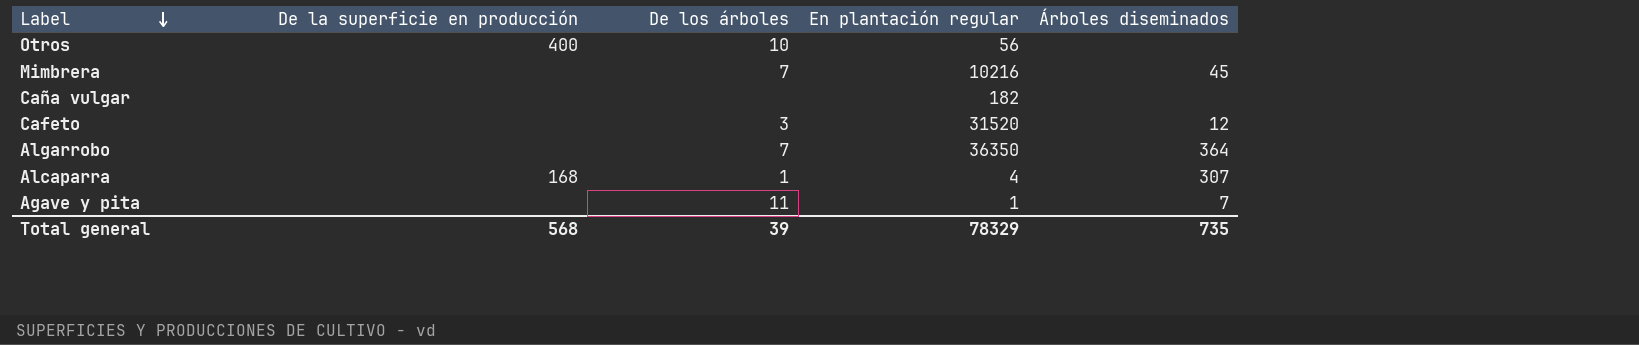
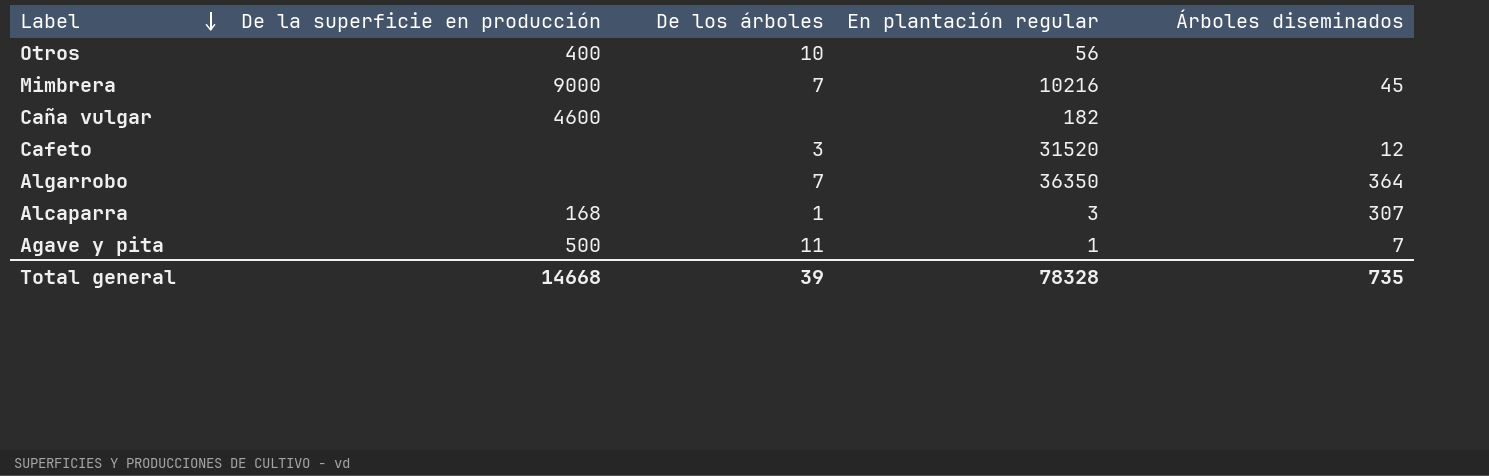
Mimbrera | De la superficie en producción: none -> 9000
Caña vulgar | De la superficie en producción: none -> 4600
Alcaparra | En plantación regular: 4 -> 3
Agave y pita | De la superficie en producción: none -> 500
Total general | De la superficie en producción: 568 -> 14668
Total general | En plantación regular: 78329 -> 78328

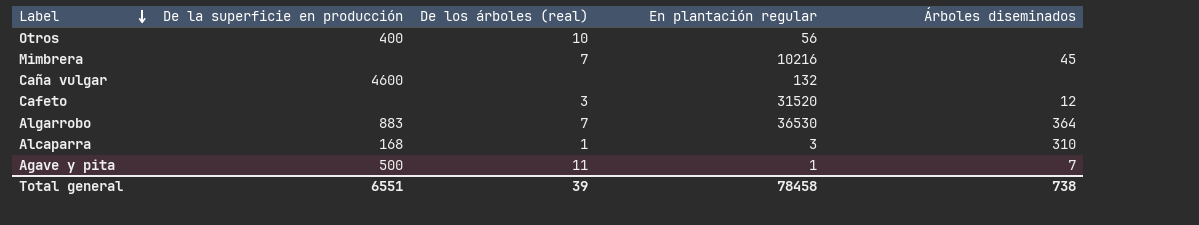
column name: De los árboles -> De los árboles (real)
Mimbrera | De la superficie en producción: 9000 -> none
Caña vulgar | En plantación regular: 182 -> 132
Algarrobo | De la superficie en producción: none -> 883
Algarrobo | En plantación regular: 36350 -> 36530
Alcaparra | Árboles diseminados: 307 -> 310
Total general | De la superficie en producción: 14668 -> 6551
Total general | En plantación regular: 78328 -> 78458
Total general | Árboles diseminados: 735 -> 738

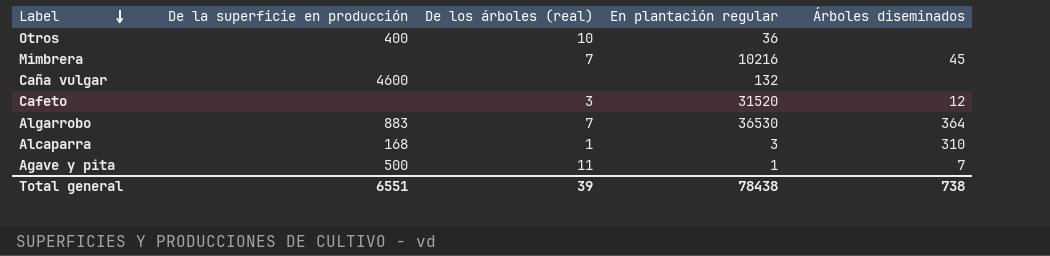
Otros | En plantación regular: 56 -> 36
Total general | En plantación regular: 78458 -> 78438

